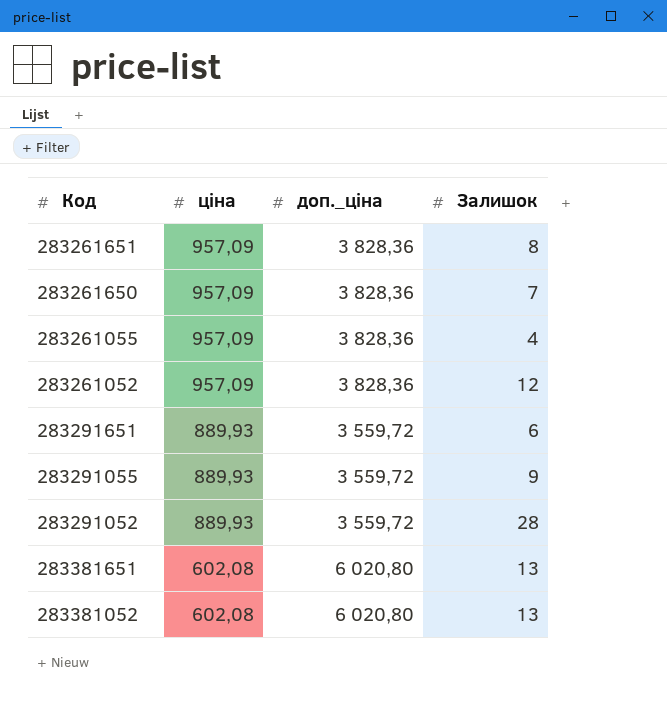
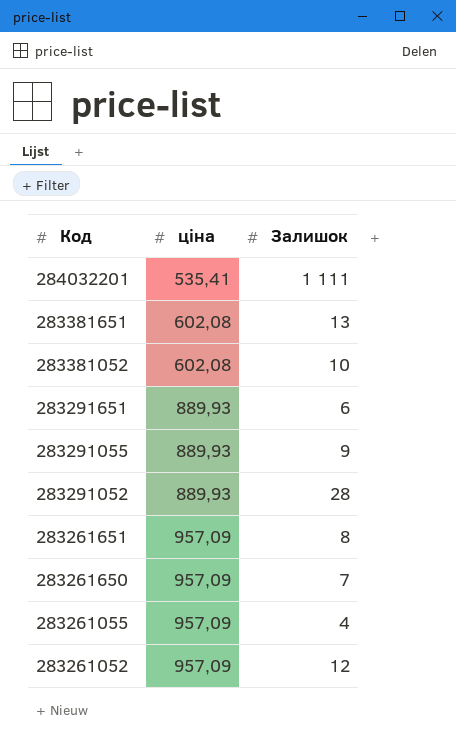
row order: ціна descending -> Код descending
column доп._ціна | position: 3 -> none
row 284032201: none -> 535,41 | 1 111
283381052 | Залишок: 13 -> 10

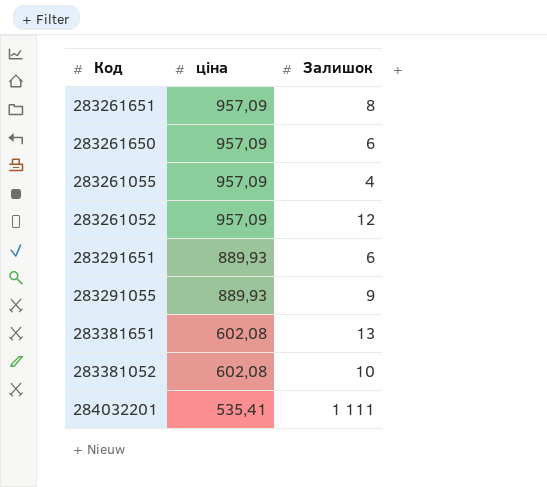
row order: Код descending -> ціна descending
row 283291052: 889,93 | 28 -> none
283261650 | Залишок: 7 -> 6

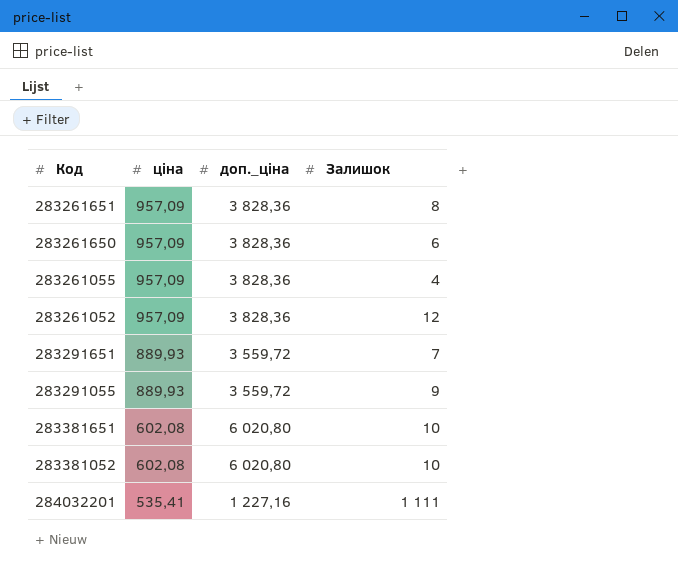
column доп._ціна | position: none -> 3
283291651 | Залишок: 6 -> 7
283381651 | Залишок: 13 -> 10

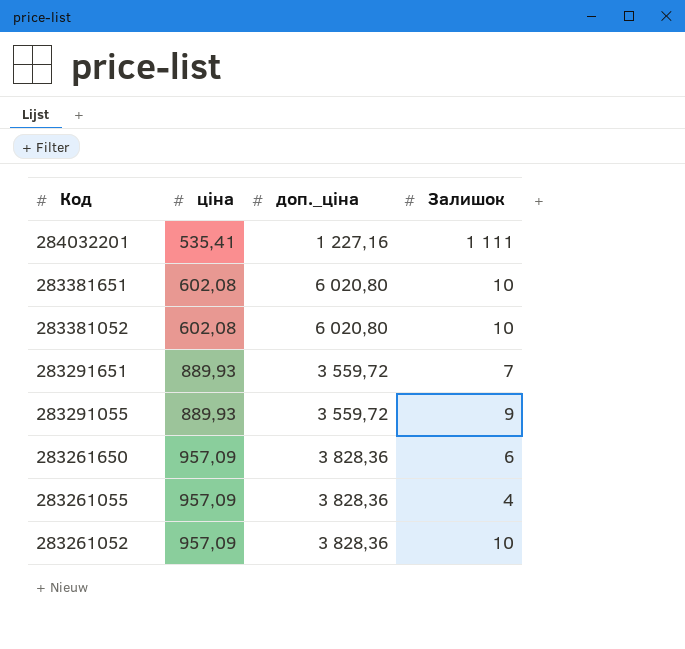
row order: ціна descending -> Код descending
row 283261651: 957,09 | 3 828,36 | 8 -> none
283261052 | Залишок: 12 -> 10

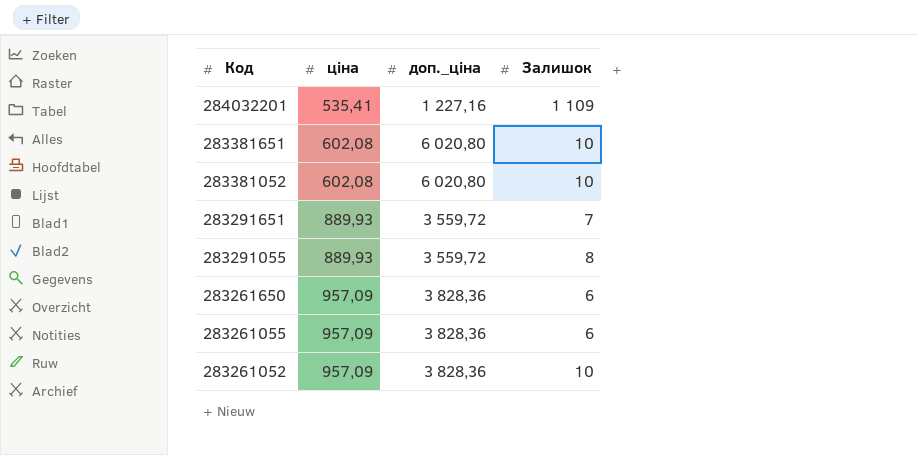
284032201 | Залишок: 1 111 -> 1 109
283291055 | Залишок: 9 -> 8
283261055 | Залишок: 4 -> 6

